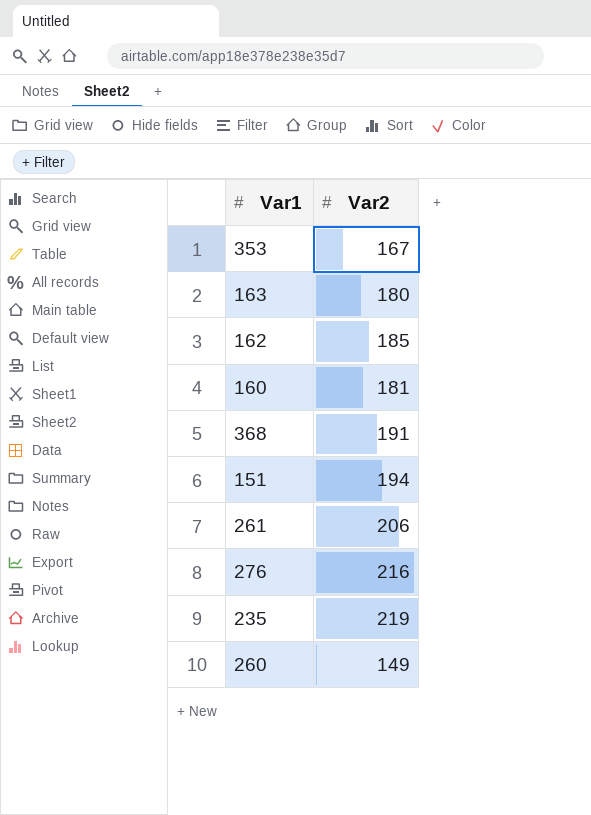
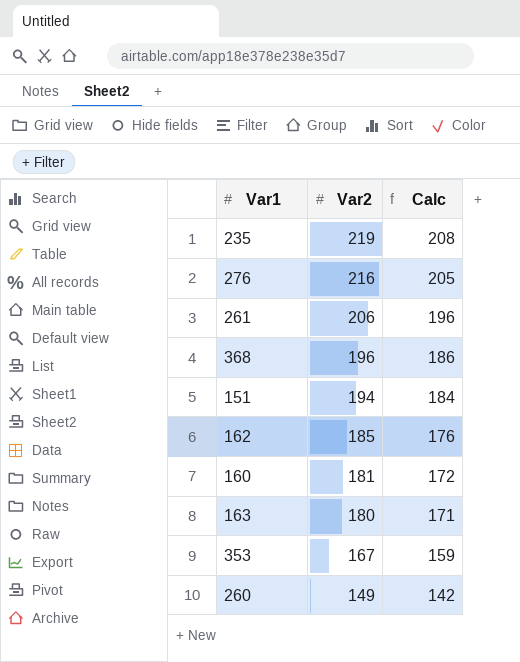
row order: none -> Var2 descending
column Calc | formula: none -> [Var2] * 0.95
368 | Var2: 191 -> 196

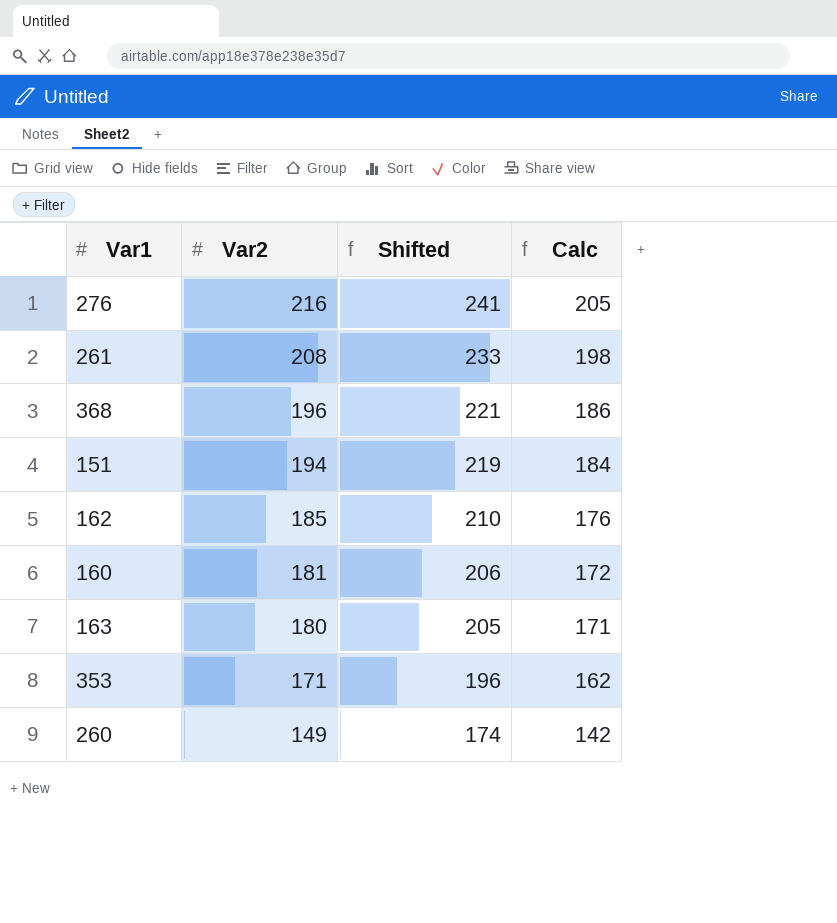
column Shifted | formula: none -> [Var2] + 25
row 235: 219 | 208 -> none
261 | Var2: 206 -> 208
261 | Calc: 196 -> 198
353 | Var2: 167 -> 171
353 | Calc: 159 -> 162

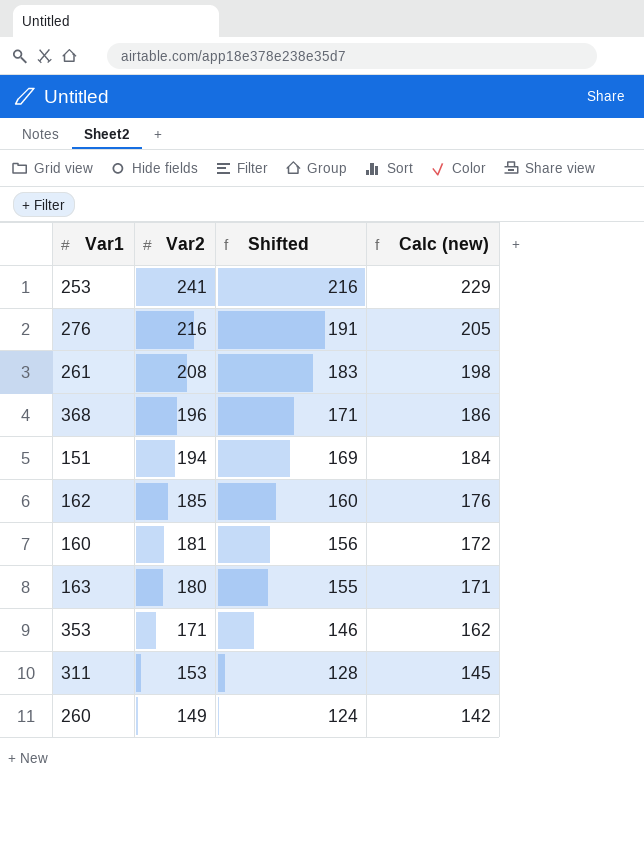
column Shifted | formula: [Var2] + 25 -> [Var2] - 25
column name: Calc -> Calc (new)
row 253: none -> 241 | 216 | 229
row 311: none -> 153 | 128 | 145

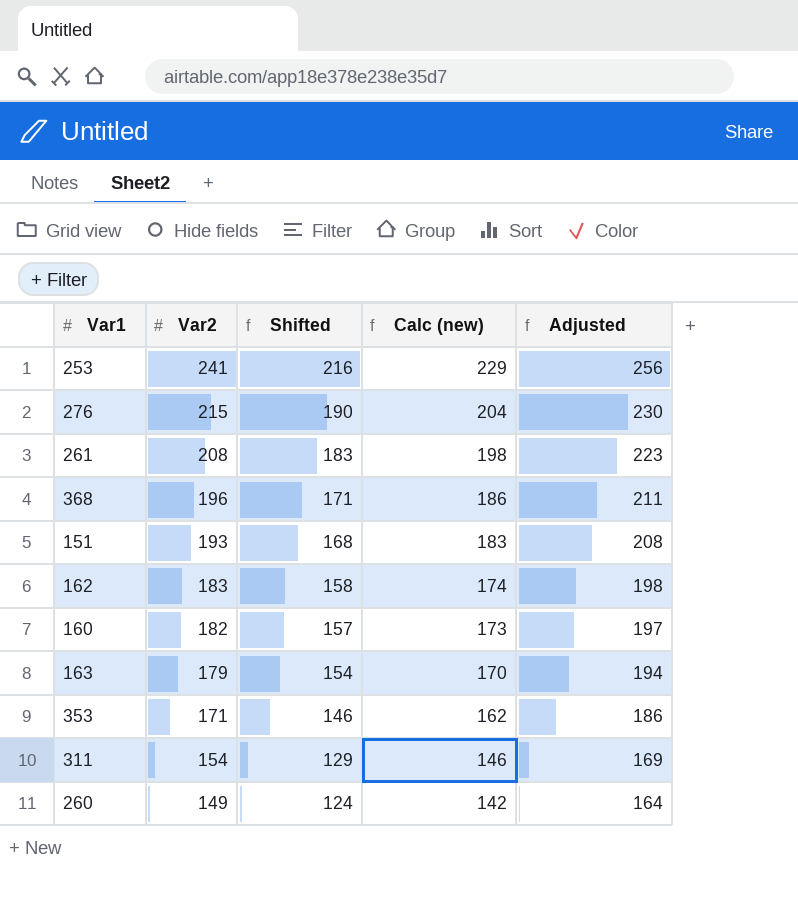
column Adjusted | formula: none -> [Var2] + 15
276 | Var2: 216 -> 215
276 | Shifted: 191 -> 190
276 | Calc (new): 205 -> 204
151 | Var2: 194 -> 193
151 | Shifted: 169 -> 168
151 | Calc (new): 184 -> 183
162 | Var2: 185 -> 183
162 | Shifted: 160 -> 158
162 | Calc (new): 176 -> 174
160 | Var2: 181 -> 182
160 | Shifted: 156 -> 157
160 | Calc (new): 172 -> 173
163 | Var2: 180 -> 179
163 | Shifted: 155 -> 154
163 | Calc (new): 171 -> 170
311 | Var2: 153 -> 154
311 | Shifted: 128 -> 129
311 | Calc (new): 145 -> 146

